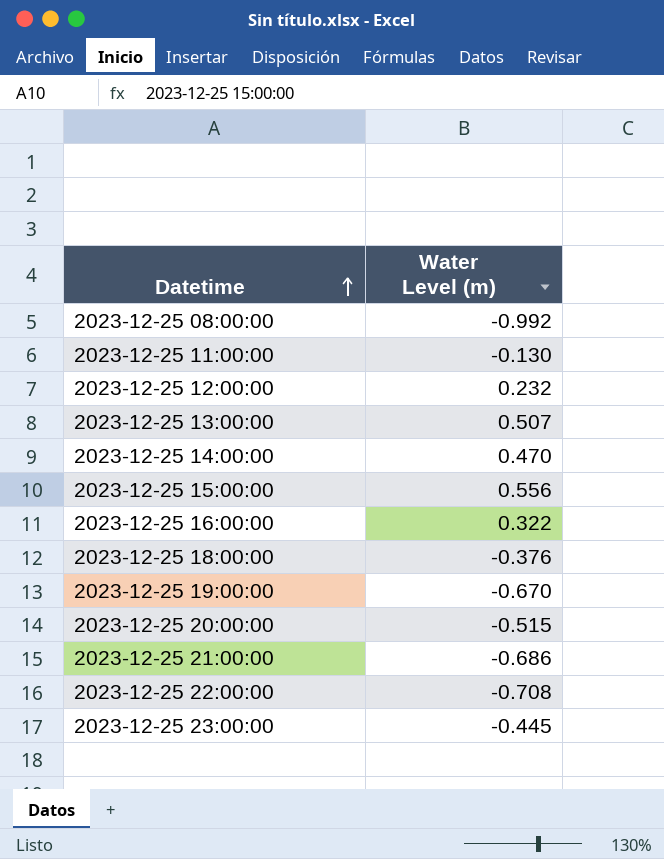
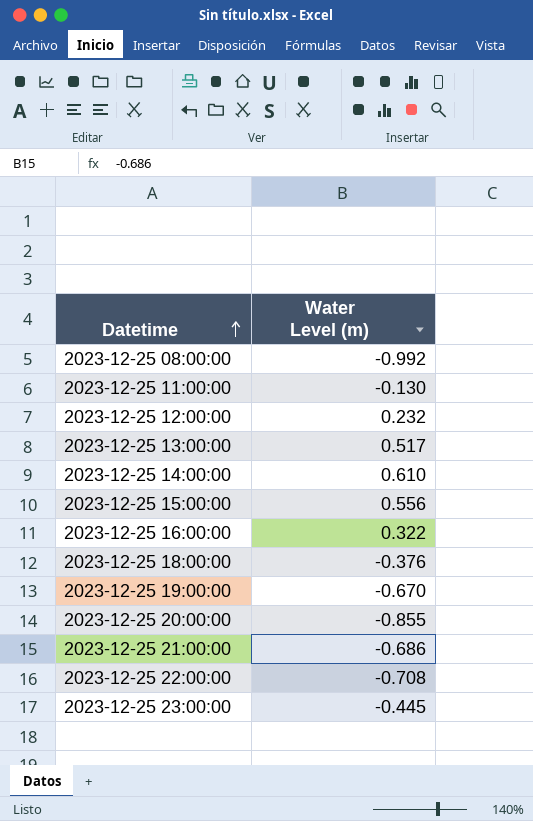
2023-12-25 13:00:00 | Water Level (m): 0.507 -> 0.517
2023-12-25 14:00:00 | Water Level (m): 0.470 -> 0.610
2023-12-25 20:00:00 | Water Level (m): -0.515 -> -0.855

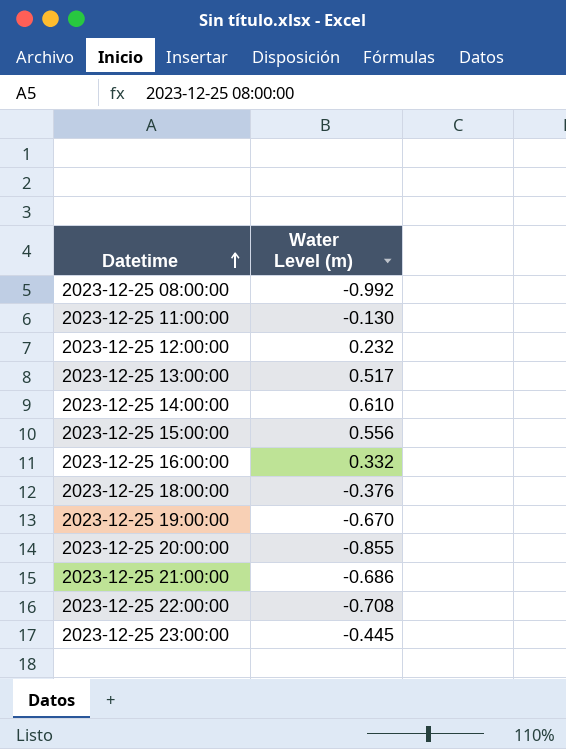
2023-12-25 16:00:00 | Water Level (m): 0.322 -> 0.332

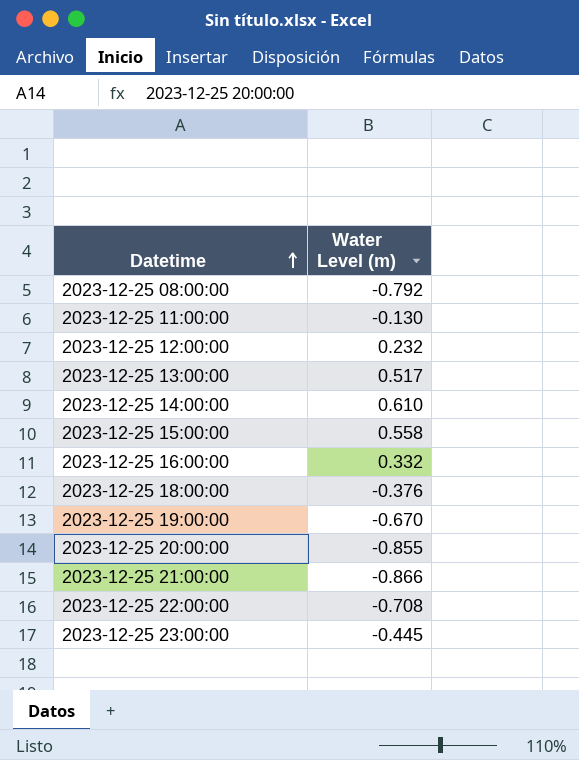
2023-12-25 08:00:00 | Water Level (m): -0.992 -> -0.792
2023-12-25 15:00:00 | Water Level (m): 0.556 -> 0.558
2023-12-25 21:00:00 | Water Level (m): -0.686 -> -0.866

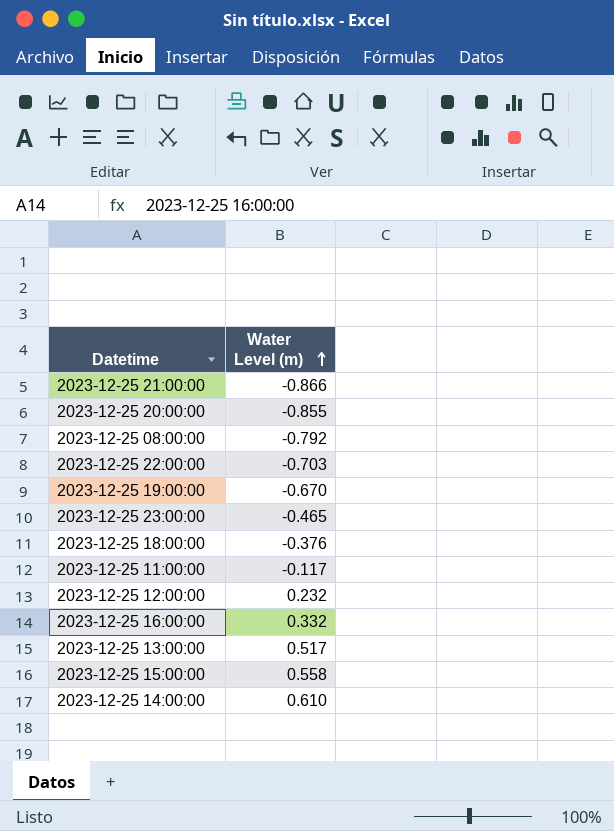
row order: Datetime ascending -> Water Level (m) ascending
2023-12-25 22:00:00 | Water Level (m): -0.708 -> -0.703
2023-12-25 23:00:00 | Water Level (m): -0.445 -> -0.465
2023-12-25 11:00:00 | Water Level (m): -0.130 -> -0.117

